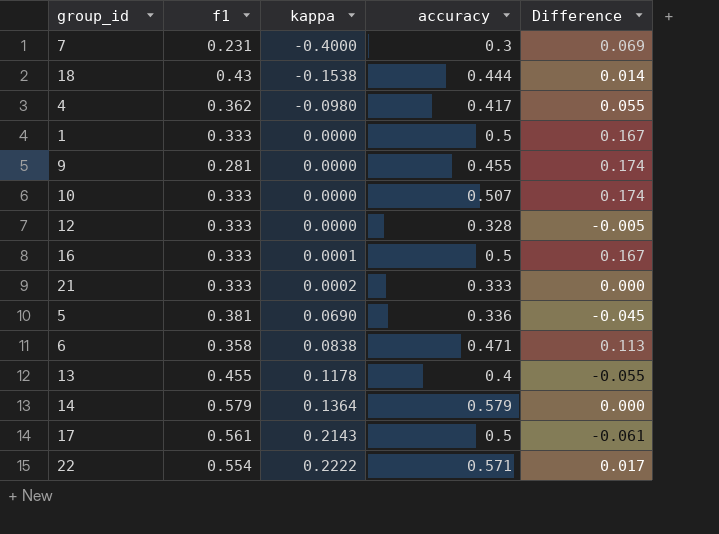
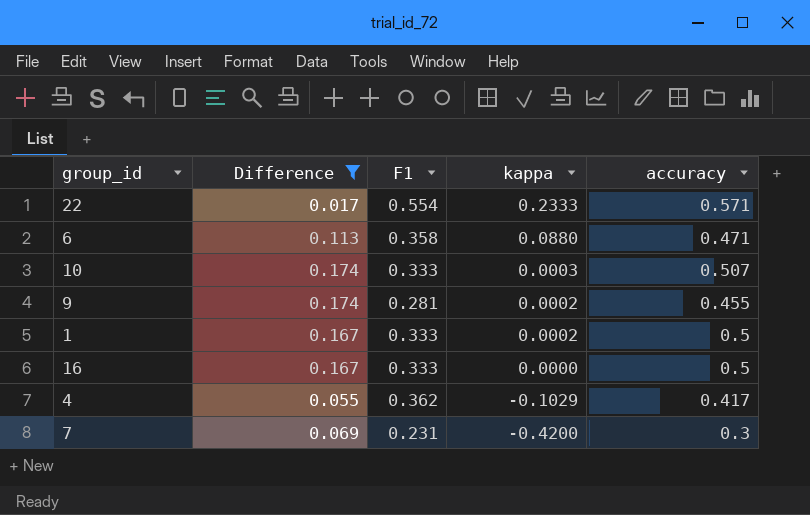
filter: none -> Difference >= 0.017
row order: kappa ascending -> kappa descending
column Difference | position: 5 -> 2
column name: f1 -> F1
22 | kappa: 0.2222 -> 0.2333
6 | kappa: 0.0838 -> 0.0880
10 | kappa: 0.0000 -> 0.0003
9 | kappa: 0.0000 -> 0.0002
1 | kappa: 0.0000 -> 0.0002
16 | kappa: 0.0001 -> 0.0000
4 | kappa: -0.0980 -> -0.1029
7 | kappa: -0.4000 -> -0.4200

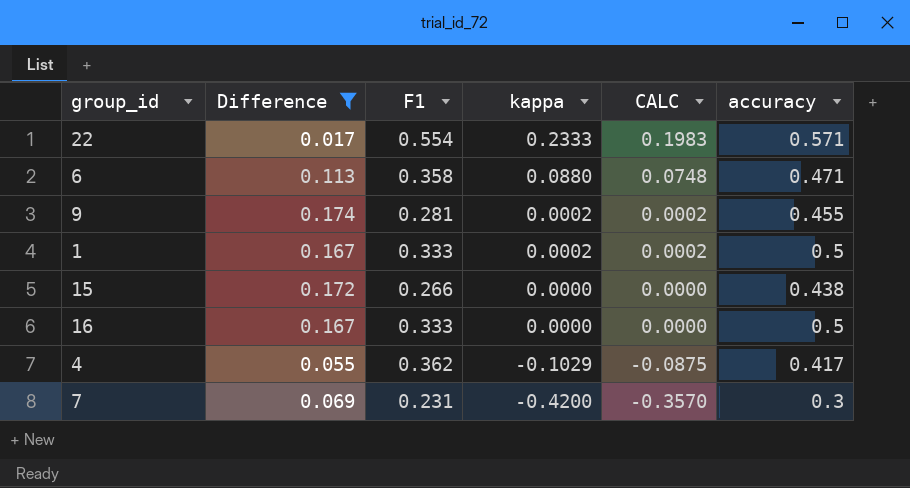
column CALC | formula: none -> [kappa] * 0.85
row 10: 0.174 | 0.333 | 0.0003 | 0.507 -> none
row 15: none -> 0.172 | 0.266 | 0.0000 | 0.0000 | 0.438

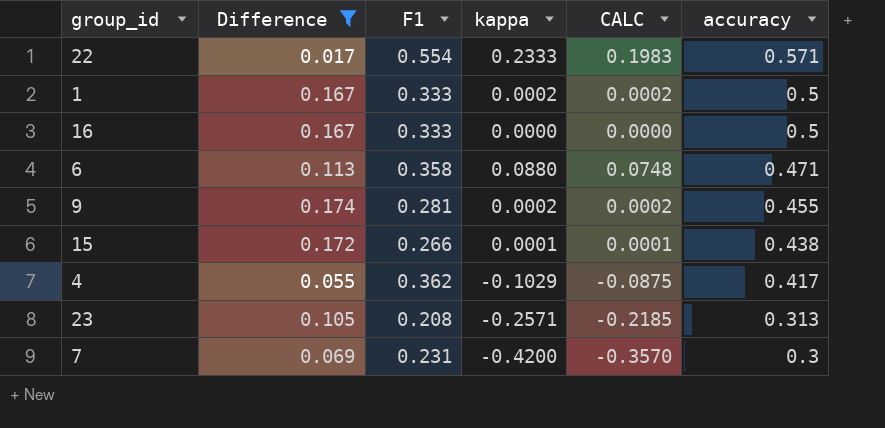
row order: kappa descending -> accuracy descending
15 | kappa: 0.0000 -> 0.0001
15 | CALC: 0.0000 -> 0.0001
row 23: none -> 0.105 | 0.208 | -0.2571 | -0.2185 | 0.313

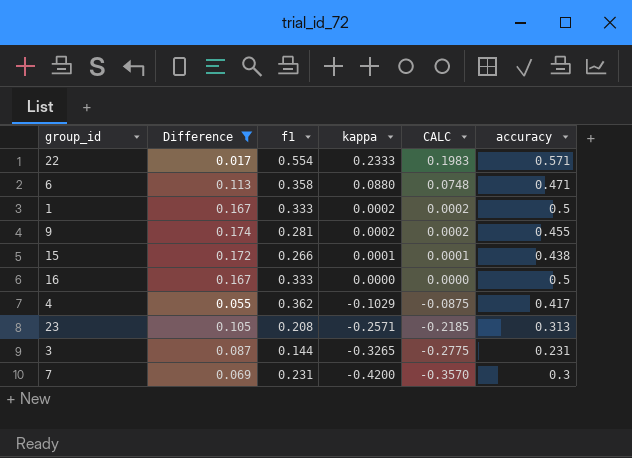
row order: accuracy descending -> kappa descending
column name: F1 -> f1
row 3: none -> 0.087 | 0.144 | -0.3265 | -0.2775 | 0.231

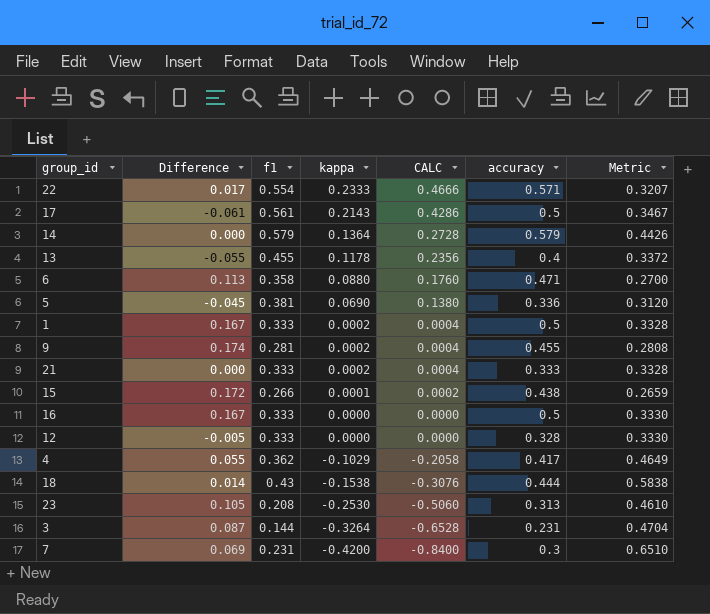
filter: Difference >= 0.017 -> none
column CALC | formula: [kappa] * 0.85 -> [kappa] * 2
column Metric | formula: none -> [f1] - [kappa]
23 | kappa: -0.2571 -> -0.2530
3 | kappa: -0.3265 -> -0.3264

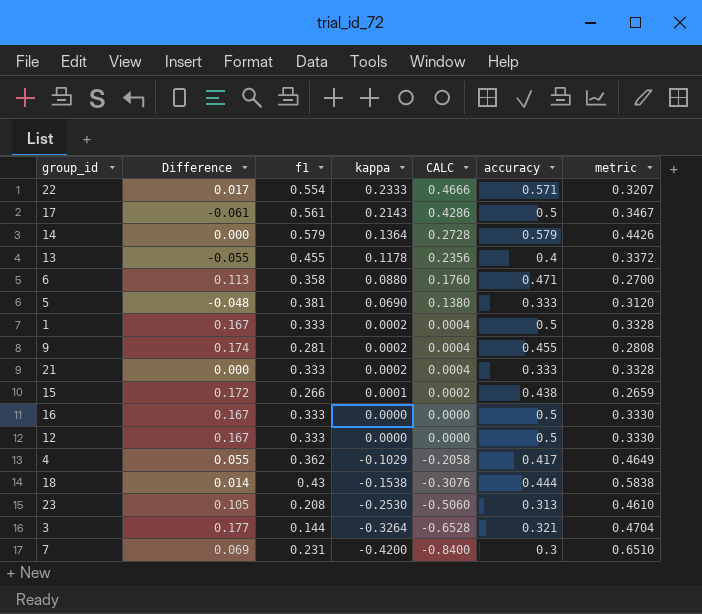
column name: Metric -> metric
5 | Difference: -0.045 -> -0.048
5 | accuracy: 0.336 -> 0.333
12 | Difference: -0.005 -> 0.167
12 | accuracy: 0.328 -> 0.5
3 | Difference: 0.087 -> 0.177
3 | accuracy: 0.231 -> 0.321

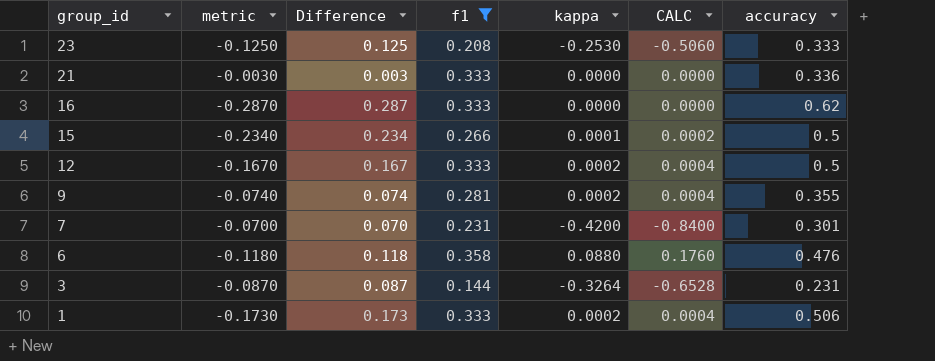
filter: none -> f1 <= 0.358
row order: kappa descending -> group_id descending
column metric | formula: [f1] - [kappa] -> [f1] - [accuracy]
column metric | position: 7 -> 2
23 | Difference: 0.105 -> 0.125
23 | accuracy: 0.313 -> 0.333
21 | Difference: 0.000 -> 0.003
21 | kappa: 0.0002 -> 0.0000
21 | CALC: 0.0004 -> 0.0000
21 | accuracy: 0.333 -> 0.336
16 | Difference: 0.167 -> 0.287
16 | accuracy: 0.5 -> 0.62
15 | Difference: 0.172 -> 0.234
15 | accuracy: 0.438 -> 0.5
12 | kappa: 0.0000 -> 0.0002
12 | CALC: 0.0000 -> 0.0004
9 | Difference: 0.174 -> 0.074
9 | accuracy: 0.455 -> 0.355
7 | Difference: 0.069 -> 0.070
7 | accuracy: 0.3 -> 0.301
6 | Difference: 0.113 -> 0.118
6 | accuracy: 0.471 -> 0.476
3 | Difference: 0.177 -> 0.087
3 | accuracy: 0.321 -> 0.231
1 | Difference: 0.167 -> 0.173
1 | accuracy: 0.5 -> 0.506

